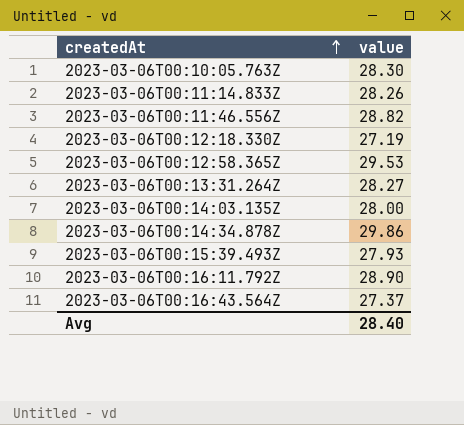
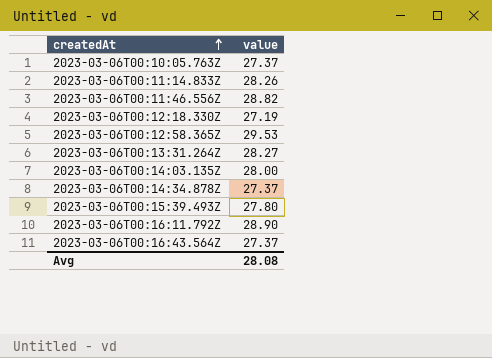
2023-03-06T00:10:05.763Z | value: 28.30 -> 27.37
2023-03-06T00:14:34.878Z | value: 29.86 -> 27.37
2023-03-06T00:15:39.493Z | value: 27.93 -> 27.80
Avg | value: 28.40 -> 28.08

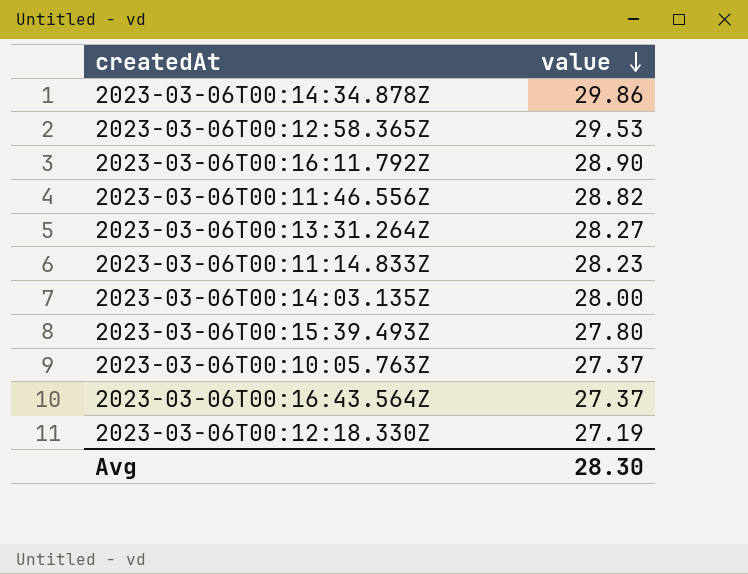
row order: createdAt ascending -> value descending
2023-03-06T00:14:34.878Z | value: 27.37 -> 29.86
2023-03-06T00:11:14.833Z | value: 28.26 -> 28.23
Avg | value: 28.08 -> 28.30

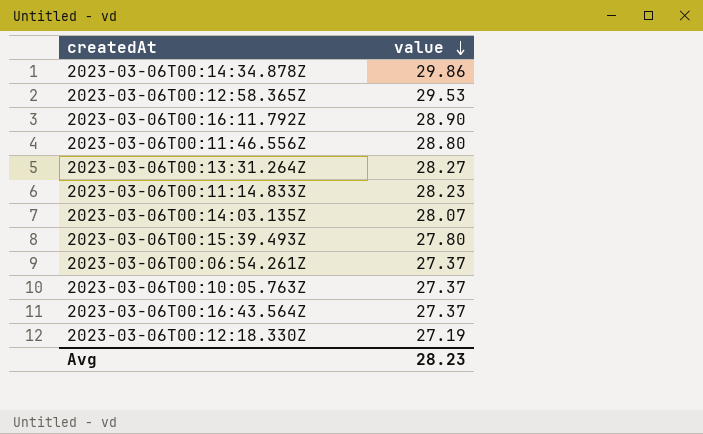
2023-03-06T00:11:46.556Z | value: 28.82 -> 28.80
2023-03-06T00:14:03.135Z | value: 28.00 -> 28.07
row 2023-03-06T00:06:54.261Z: none -> 27.37
Avg | value: 28.30 -> 28.23

